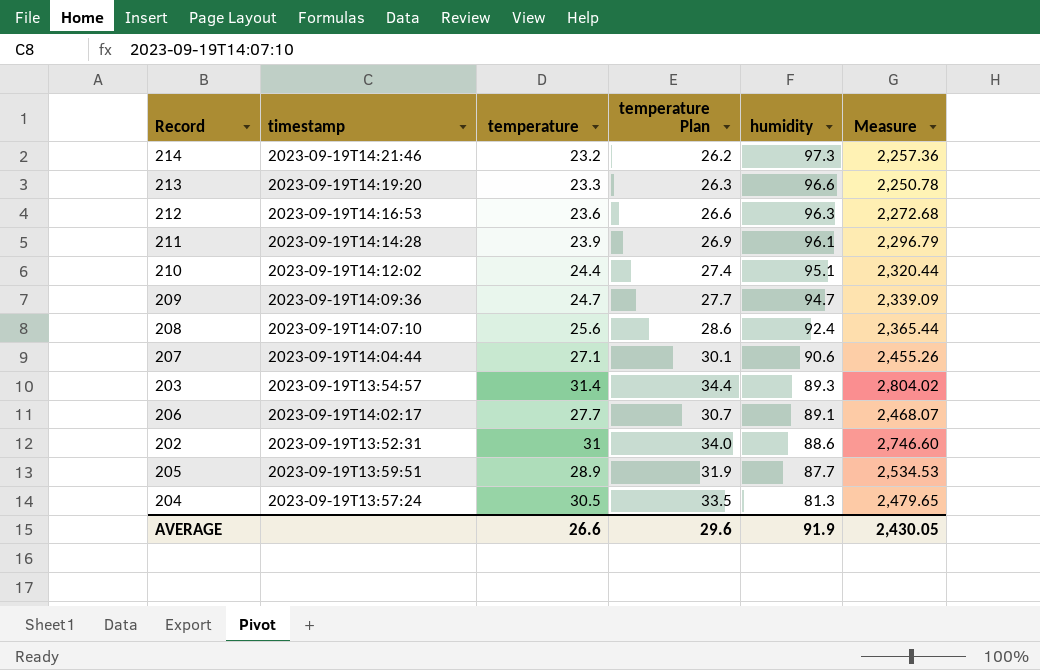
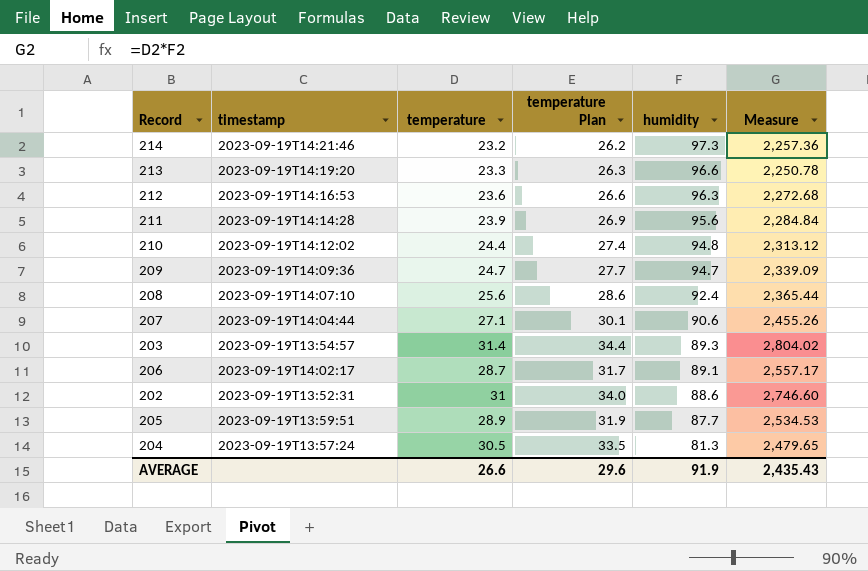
211 | humidity: 96.1 -> 95.6
211 | Measure: 2,296.79 -> 2,284.84
210 | humidity: 95.1 -> 94.8
210 | Measure: 2,320.44 -> 2,313.12
206 | temperature: 27.7 -> 28.7
206 | temperature Plan: 30.7 -> 31.7
206 | Measure: 2,468.07 -> 2,557.17
AVERAGE | Measure: 2,430.05 -> 2,435.43

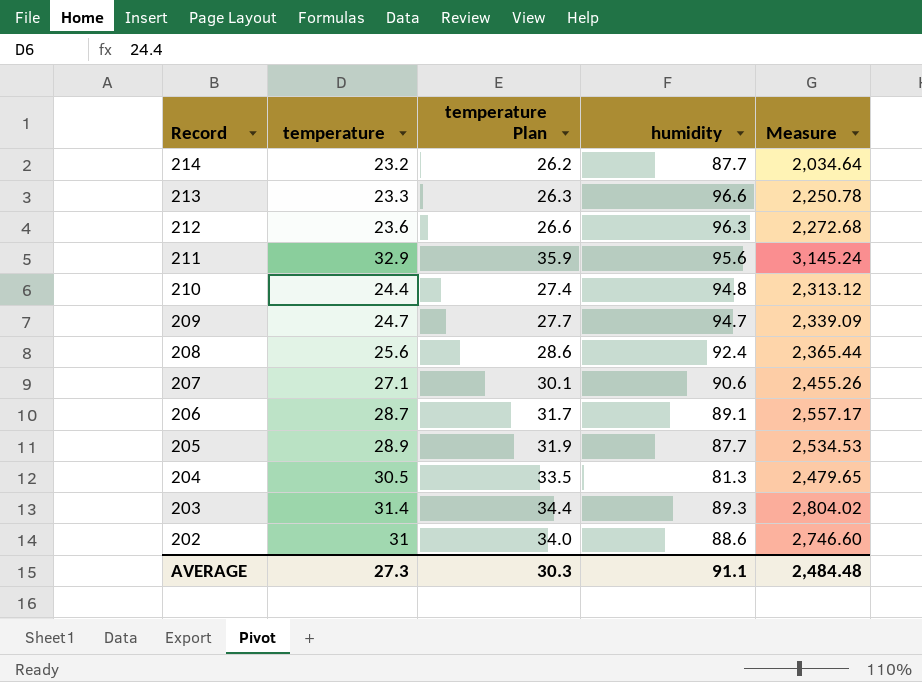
row order: humidity descending -> Record descending
column timestamp | position: 2 -> none
214 | humidity: 97.3 -> 87.7
214 | Measure: 2,257.36 -> 2,034.64
211 | temperature: 23.9 -> 32.9
211 | temperature Plan: 26.9 -> 35.9
211 | Measure: 2,284.84 -> 3,145.24
AVERAGE | temperature: 26.6 -> 27.3
AVERAGE | temperature Plan: 29.6 -> 30.3
AVERAGE | humidity: 91.9 -> 91.1
AVERAGE | Measure: 2,435.43 -> 2,484.48

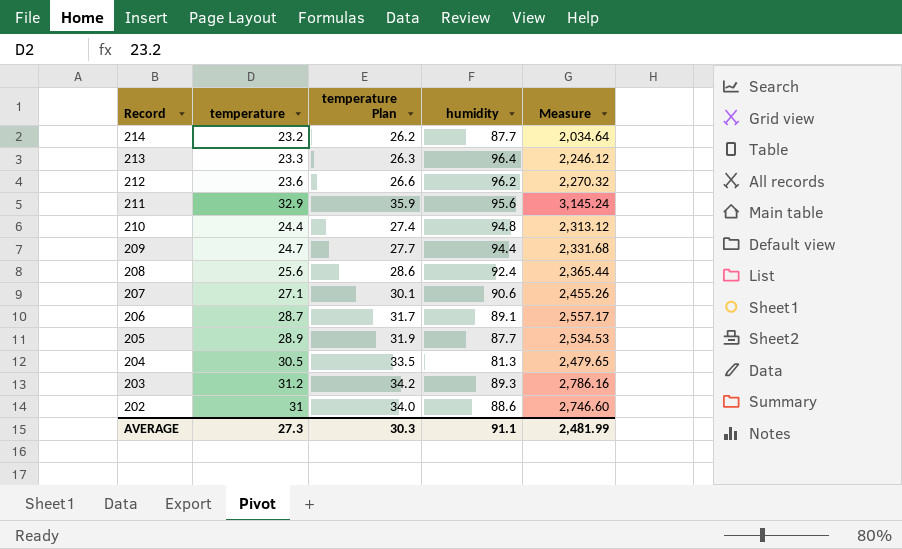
213 | humidity: 96.6 -> 96.4
213 | Measure: 2,250.78 -> 2,246.12
212 | humidity: 96.3 -> 96.2
212 | Measure: 2,272.68 -> 2,270.32
209 | humidity: 94.7 -> 94.4
209 | Measure: 2,339.09 -> 2,331.68
203 | temperature: 31.4 -> 31.2
203 | temperature Plan: 34.4 -> 34.2
203 | Measure: 2,804.02 -> 2,786.16
AVERAGE | Measure: 2,484.48 -> 2,481.99

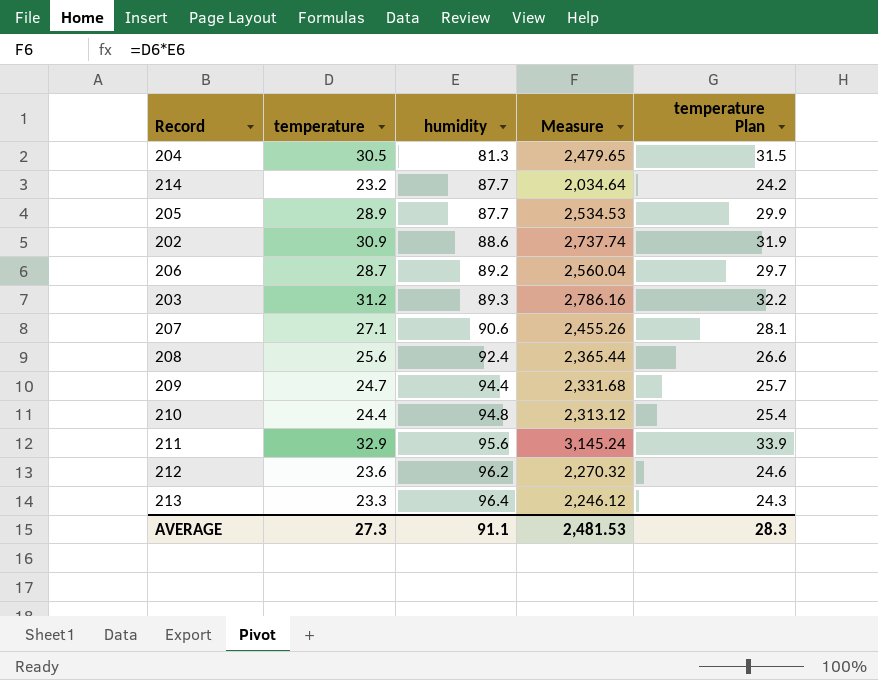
row order: Record descending -> humidity ascending
column temperature Plan | formula: [temperature] + 3 -> [temperature] + 1
column temperature Plan | position: 3 -> 5
202 | temperature: 31 -> 30.9
202 | Measure: 2,746.60 -> 2,737.74
206 | humidity: 89.1 -> 89.2
206 | Measure: 2,557.17 -> 2,560.04
AVERAGE | Measure: 2,481.99 -> 2,481.53
AVERAGE | temperature Plan: 30.3 -> 28.3

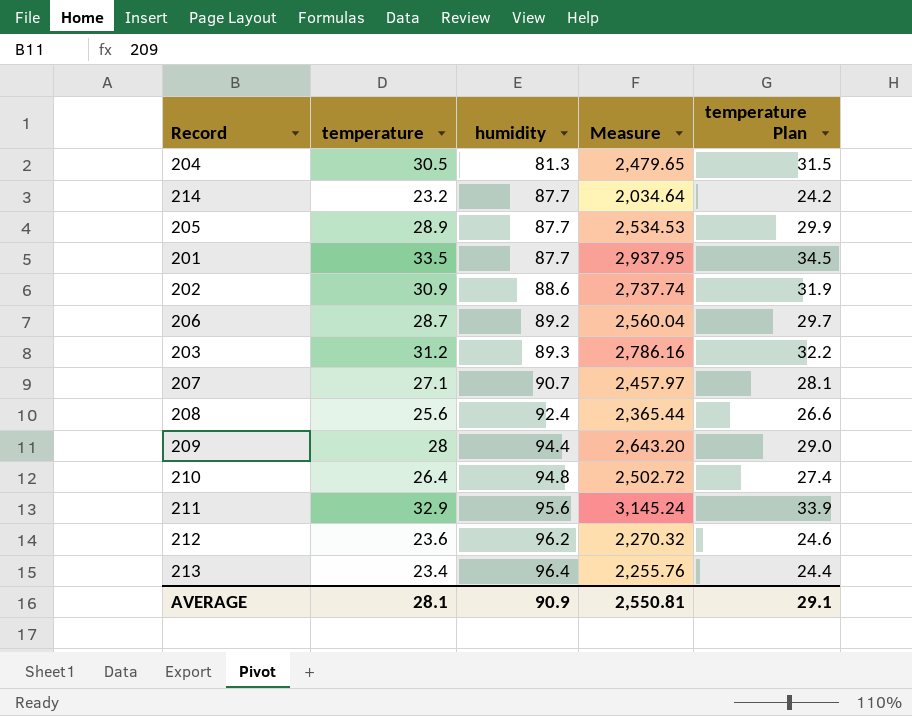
row 201: none -> 33.5 | 87.7 | 2,937.95 | 34.5
207 | humidity: 90.6 -> 90.7
207 | Measure: 2,455.26 -> 2,457.97
209 | temperature: 24.7 -> 28
209 | Measure: 2,331.68 -> 2,643.20
209 | temperature Plan: 25.7 -> 29.0
210 | temperature: 24.4 -> 26.4
210 | Measure: 2,313.12 -> 2,502.72
210 | temperature Plan: 25.4 -> 27.4
213 | temperature: 23.3 -> 23.4
213 | Measure: 2,246.12 -> 2,255.76
213 | temperature Plan: 24.3 -> 24.4
AVERAGE | temperature: 27.3 -> 28.1
AVERAGE | humidity: 91.1 -> 90.9
AVERAGE | Measure: 2,481.53 -> 2,550.81
AVERAGE | temperature Plan: 28.3 -> 29.1

